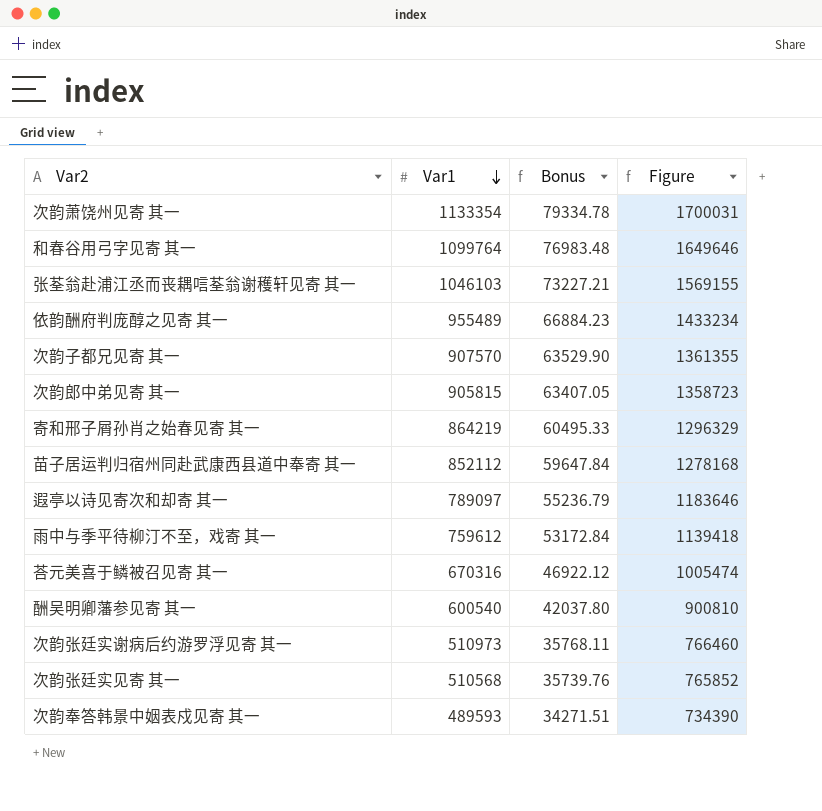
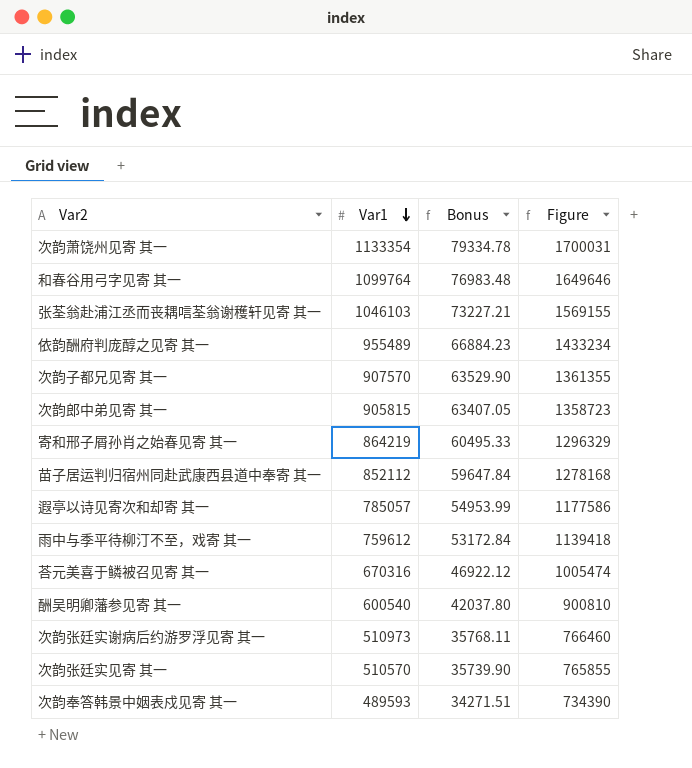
遐亭以诗见寄次和却寄 其一 | Var1: 789097 -> 785057
遐亭以诗见寄次和却寄 其一 | Bonus: 55236.79 -> 54953.99
遐亭以诗见寄次和却寄 其一 | Figure: 1183646 -> 1177586
次韵张廷实见寄 其一 | Var1: 510568 -> 510570
次韵张廷实见寄 其一 | Bonus: 35739.76 -> 35739.90
次韵张廷实见寄 其一 | Figure: 765852 -> 765855

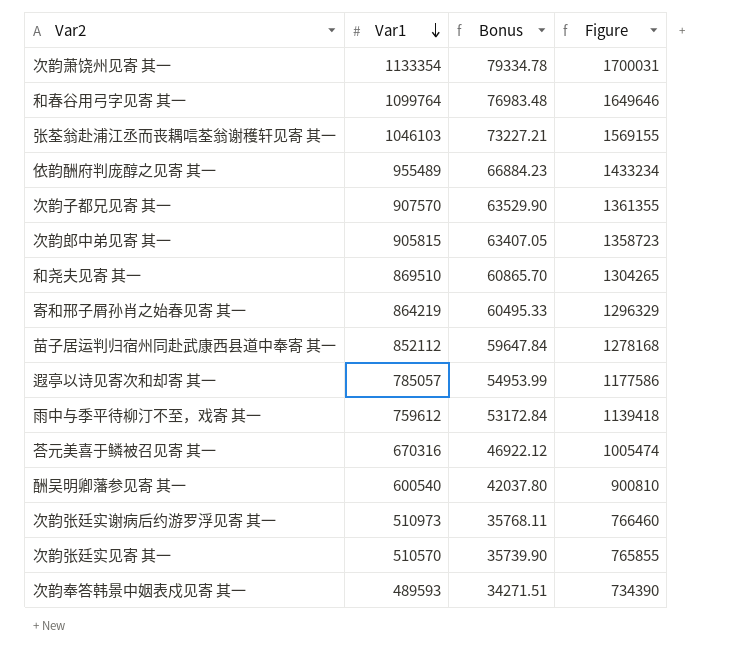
row 和尧夫见寄 其一: none -> 869510 | 60865.70 | 1304265

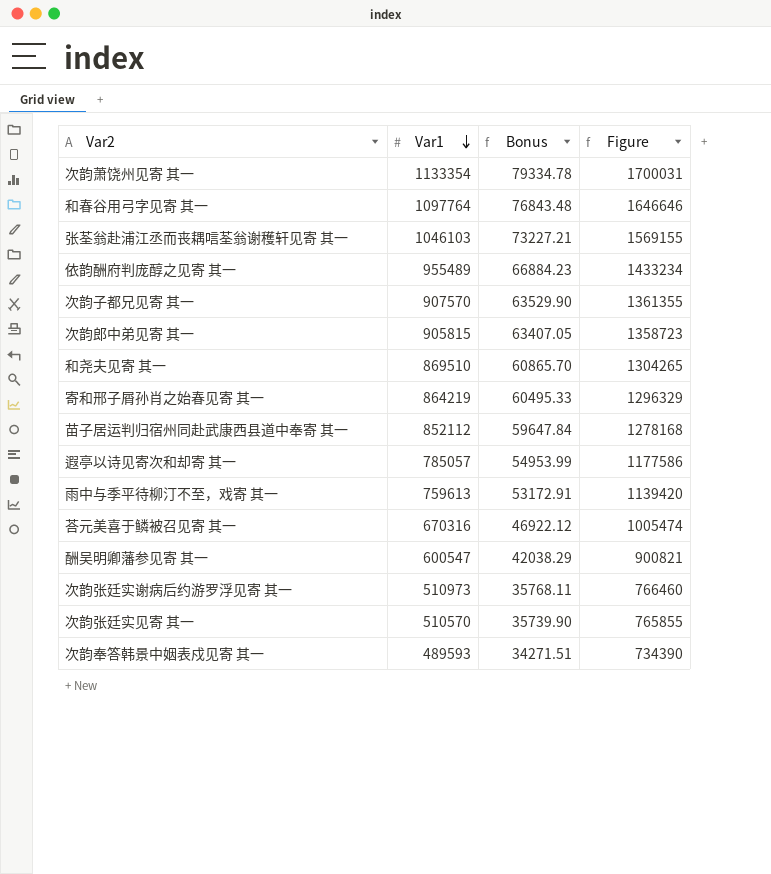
和春谷用弓字见寄 其一 | Var1: 1099764 -> 1097764
和春谷用弓字见寄 其一 | Bonus: 76983.48 -> 76843.48
和春谷用弓字见寄 其一 | Figure: 1649646 -> 1646646
雨中与季平待柳汀不至，戏寄 其一 | Var1: 759612 -> 759613
雨中与季平待柳汀不至，戏寄 其一 | Bonus: 53172.84 -> 53172.91
雨中与季平待柳汀不至，戏寄 其一 | Figure: 1139418 -> 1139420
酬吴明卿藩参见寄 其一 | Var1: 600540 -> 600547
酬吴明卿藩参见寄 其一 | Bonus: 42037.80 -> 42038.29
酬吴明卿藩参见寄 其一 | Figure: 900810 -> 900821

